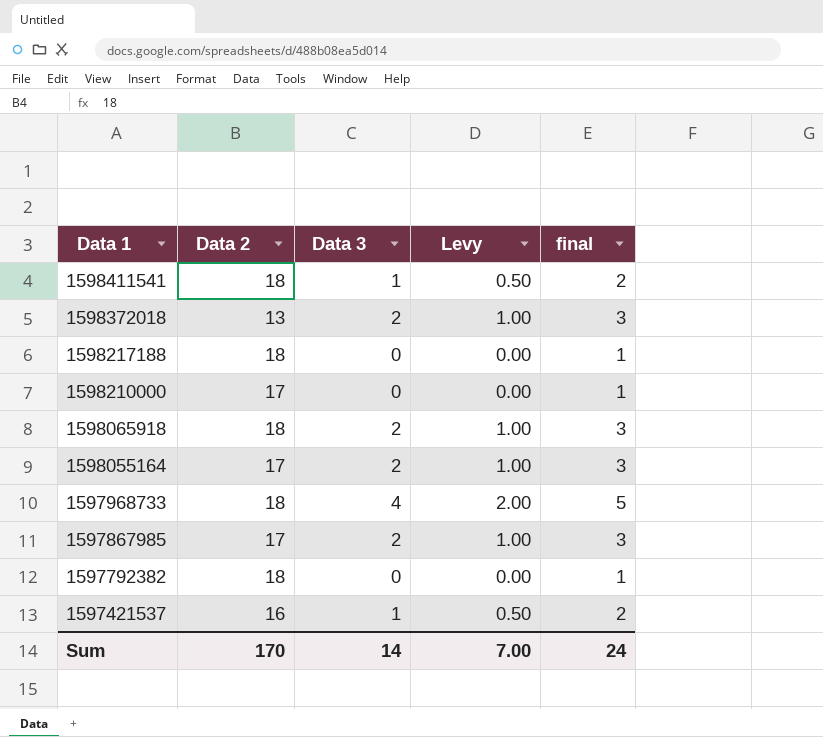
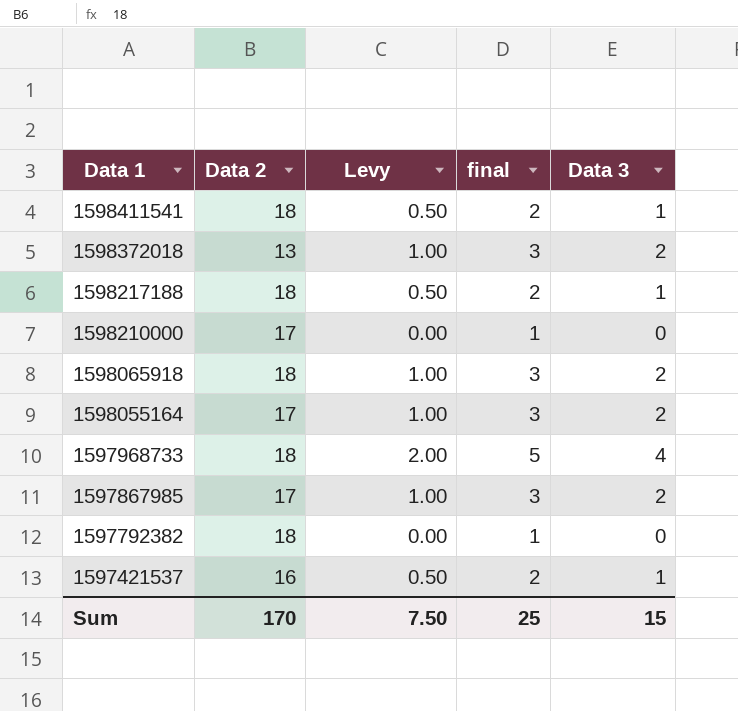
column Data 3 | position: 3 -> 5
1598217188 | Levy: 0.00 -> 0.50
1598217188 | final: 1 -> 2
1598217188 | Data 3: 0 -> 1
Sum | Levy: 7.00 -> 7.50
Sum | final: 24 -> 25
Sum | Data 3: 14 -> 15

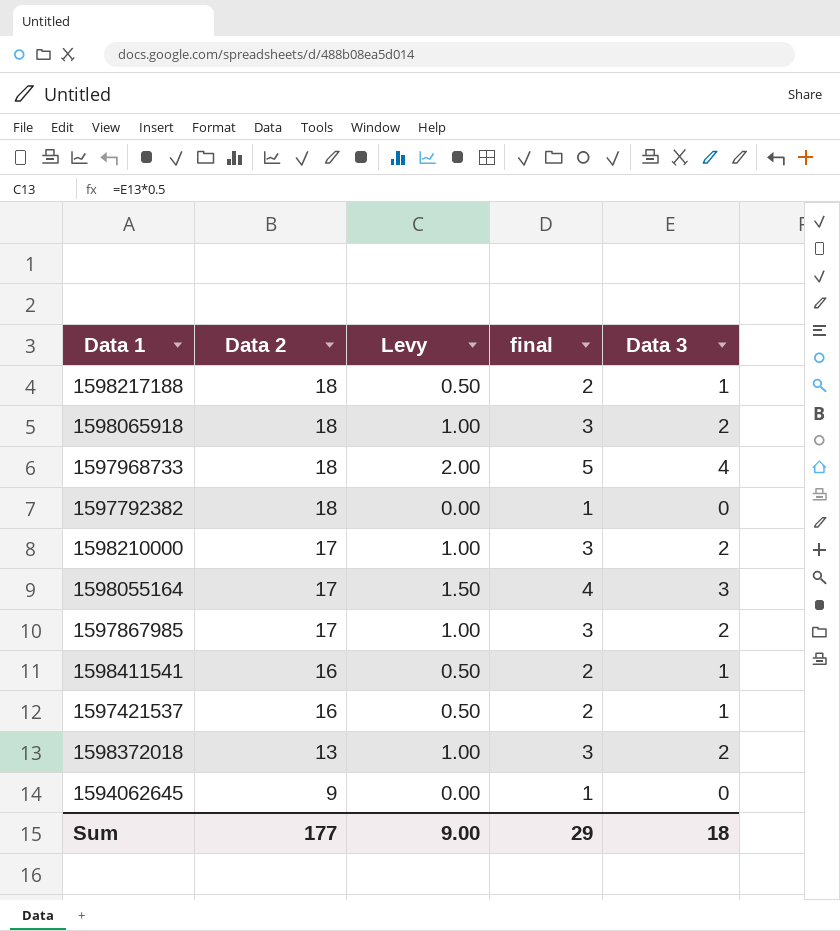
row order: Data 1 descending -> Data 2 descending
1598210000 | Levy: 0.00 -> 1.00
1598210000 | final: 1 -> 3
1598210000 | Data 3: 0 -> 2
1598055164 | Levy: 1.00 -> 1.50
1598055164 | final: 3 -> 4
1598055164 | Data 3: 2 -> 3
1598411541 | Data 2: 18 -> 16
row 1594062645: none -> 9 | 0.00 | 1 | 0
Sum | Data 2: 170 -> 177
Sum | Levy: 7.50 -> 9.00
Sum | final: 25 -> 29
Sum | Data 3: 15 -> 18

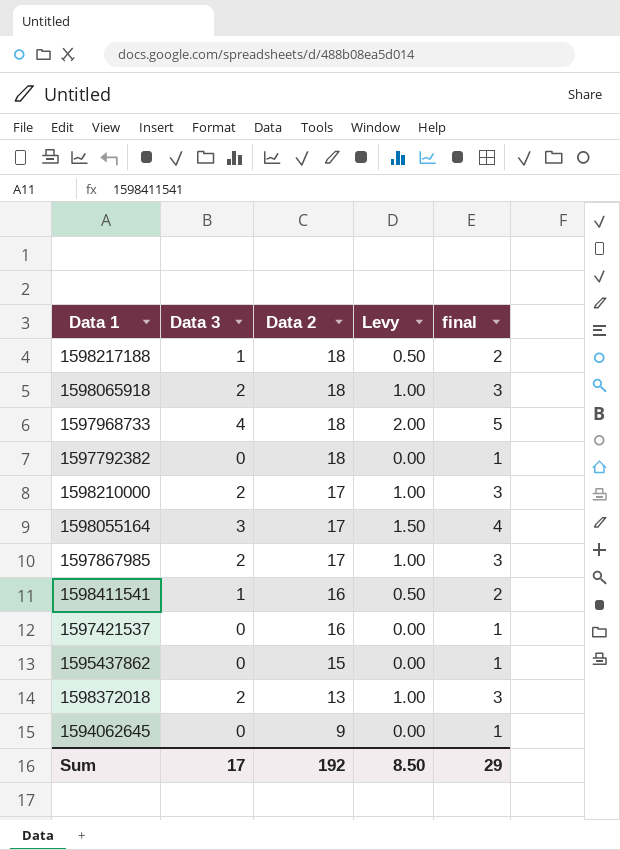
column Data 3 | position: 5 -> 2
1597421537 | Data 3: 1 -> 0
1597421537 | Levy: 0.50 -> 0.00
1597421537 | final: 2 -> 1
row 1595437862: none -> 0 | 15 | 0.00 | 1
Sum | Data 3: 18 -> 17
Sum | Data 2: 177 -> 192
Sum | Levy: 9.00 -> 8.50

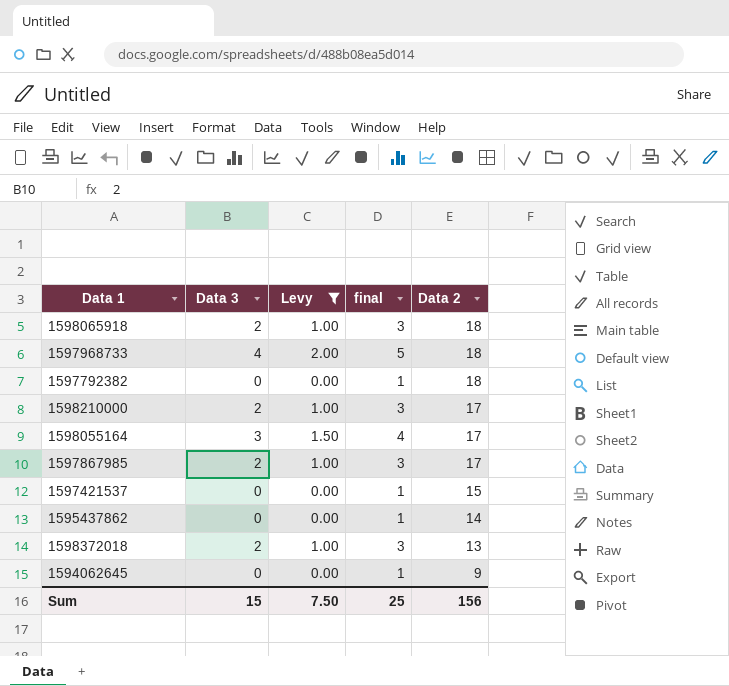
filter: none -> Levy != 0.50
column Data 2 | position: 3 -> 5
1597421537 | Data 2: 16 -> 15
1595437862 | Data 2: 15 -> 14
Sum | Data 3: 17 -> 15
Sum | Levy: 8.50 -> 7.50
Sum | final: 29 -> 25
Sum | Data 2: 192 -> 156

